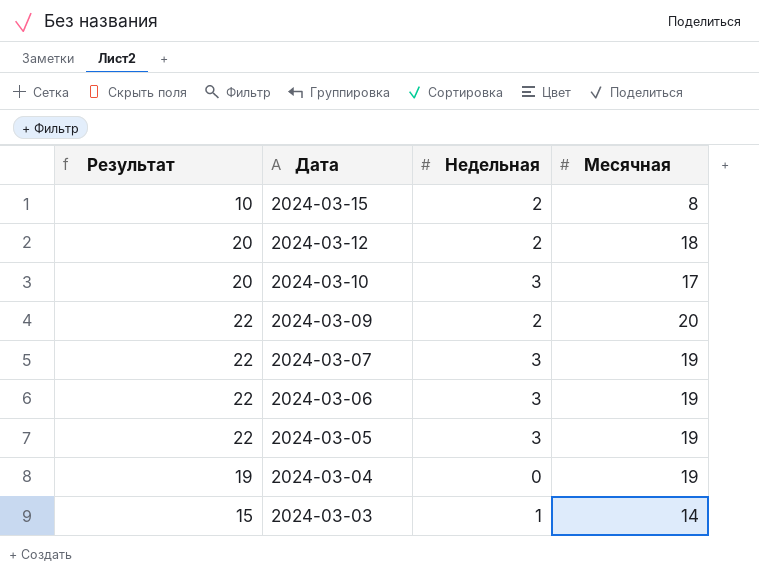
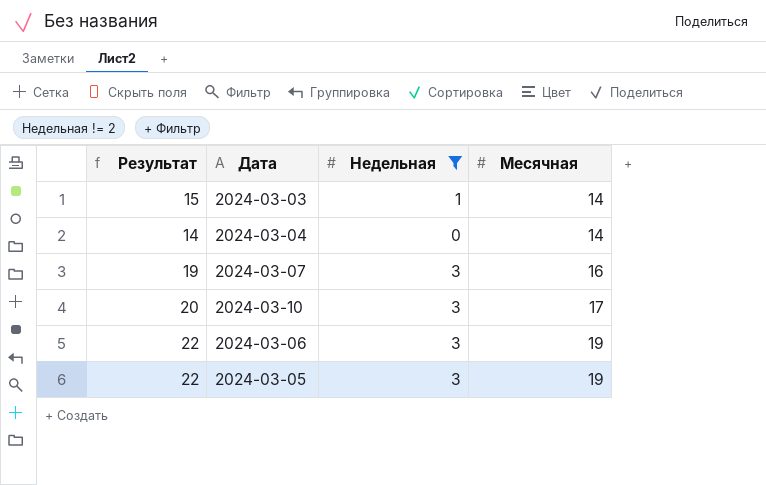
filter: none -> Недельная != 2
row order: Дата descending -> Месячная ascending
2024-03-04 | Результат: 19 -> 14
2024-03-04 | Месячная: 19 -> 14
2024-03-07 | Результат: 22 -> 19
2024-03-07 | Месячная: 19 -> 16

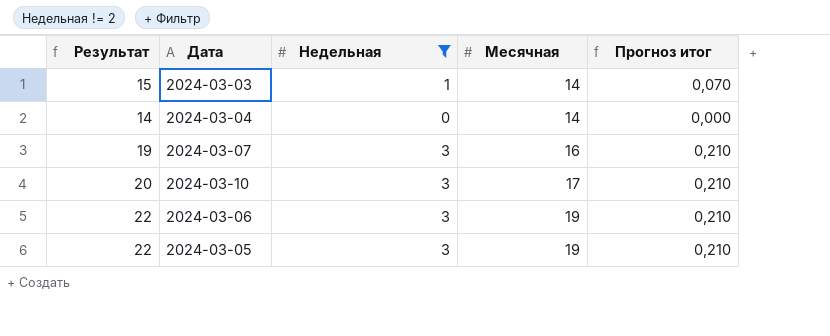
column Прогноз итог | formula: none -> [Недельная] * 0,07

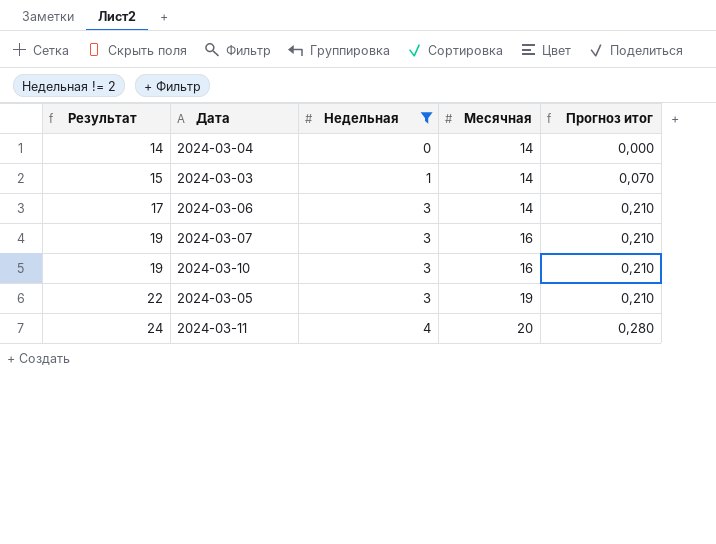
row order: Месячная ascending -> Результат ascending
2024-03-06 | Результат: 22 -> 17
2024-03-06 | Месячная: 19 -> 14
2024-03-10 | Результат: 20 -> 19
2024-03-10 | Месячная: 17 -> 16
row 2024-03-11: none -> 24 | 4 | 20 | 0,280

